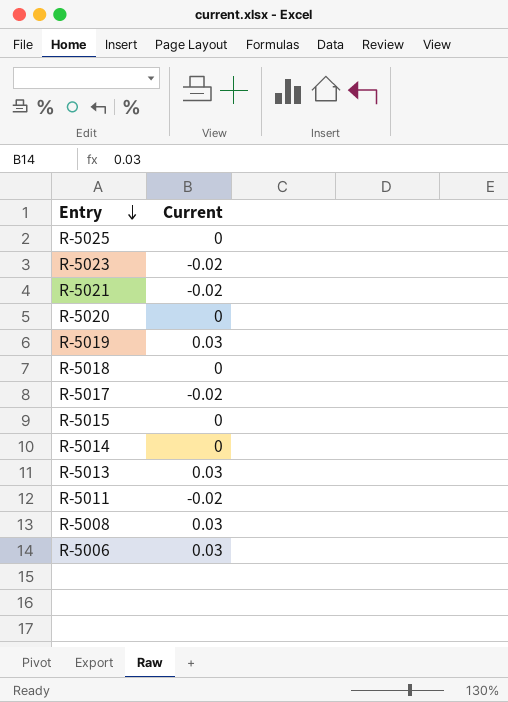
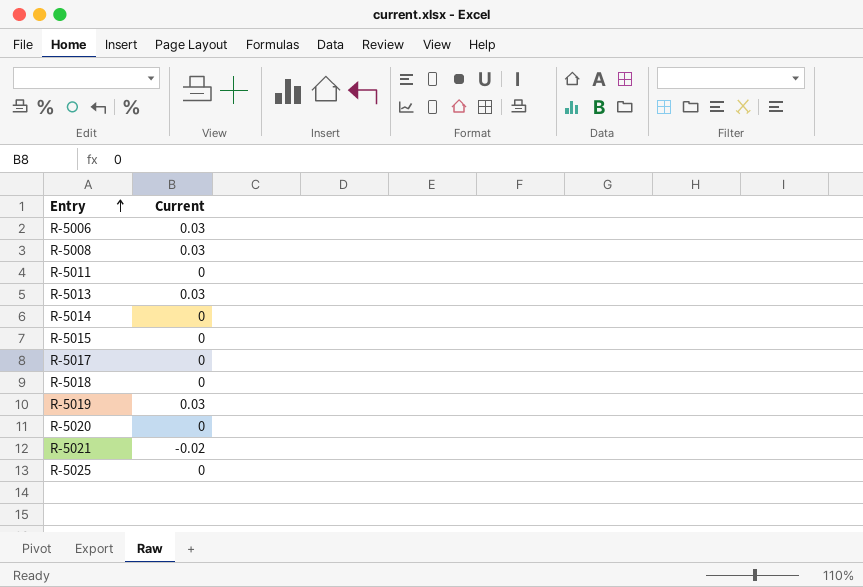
row order: Entry descending -> Entry ascending
row R-5023: -0.02 -> none
R-5011 | Current: -0.02 -> 0
R-5017 | Current: -0.02 -> 0

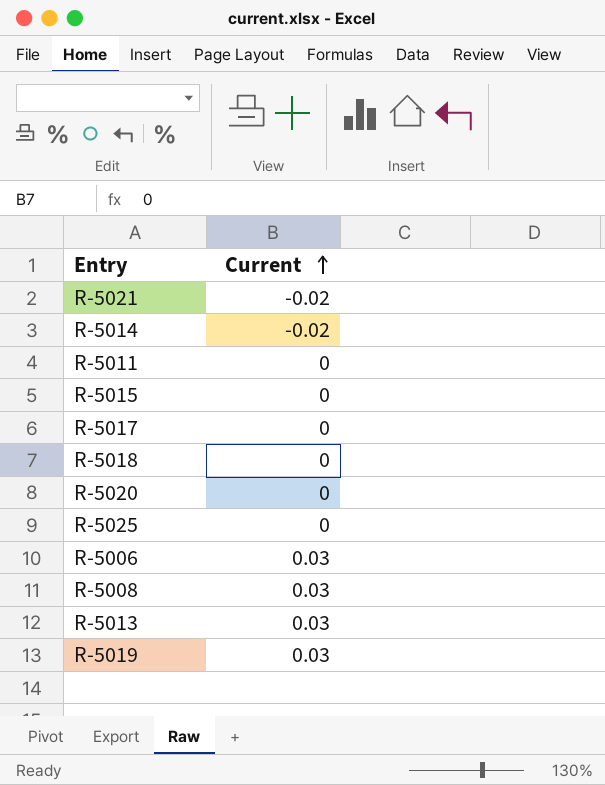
row order: Entry ascending -> Current ascending
R-5014 | Current: 0 -> -0.02

